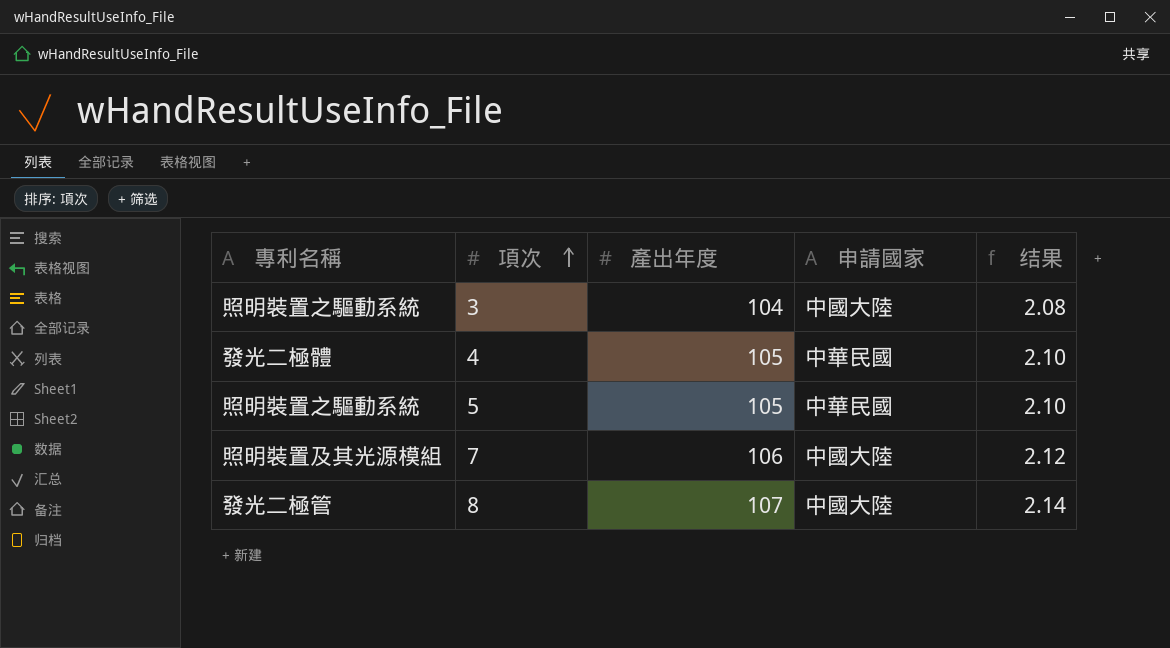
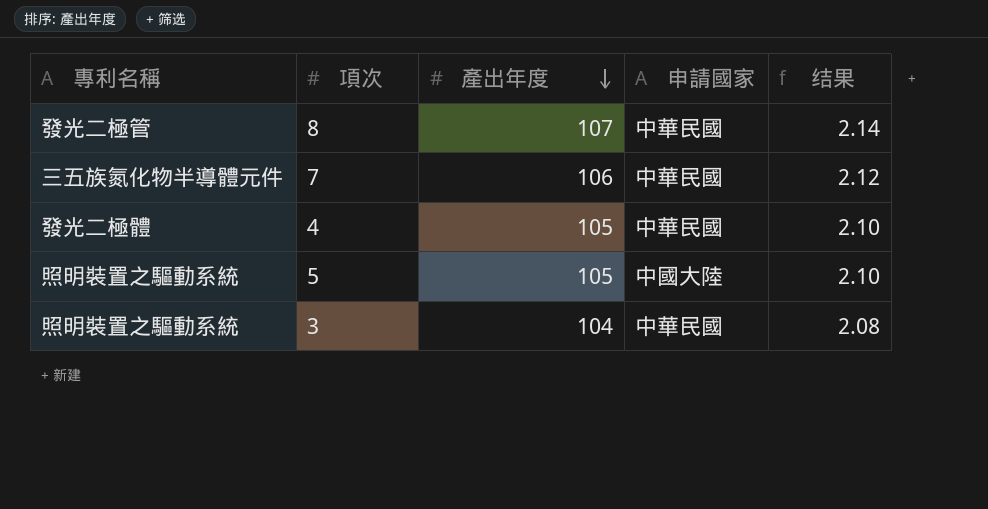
row order: 項次 ascending -> 產出年度 descending
8 | 申請國家: 中國大陸 -> 中華民國
7 | 專利名稱: 照明裝置及其光源模組 -> 三五族氮化物半導體元件
7 | 申請國家: 中國大陸 -> 中華民國
5 | 申請國家: 中華民國 -> 中國大陸
3 | 申請國家: 中國大陸 -> 中華民國

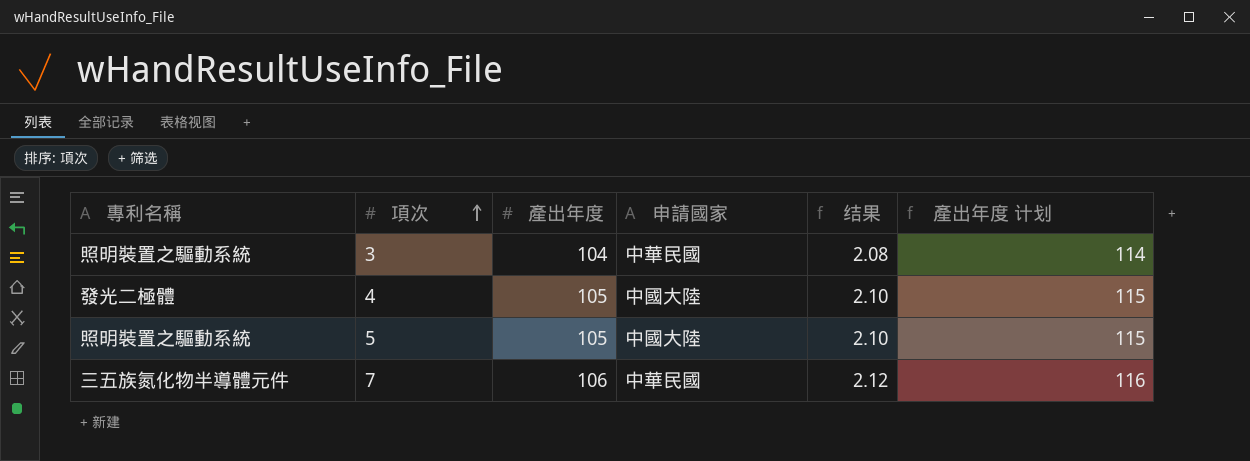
row order: 產出年度 descending -> 項次 ascending
column 產出年度 计划 | formula: none -> [產出年度] + 10
row 8: 發光二極管 | 107 | 中華民國 | 2.14 -> none
4 | 申請國家: 中華民國 -> 中國大陸

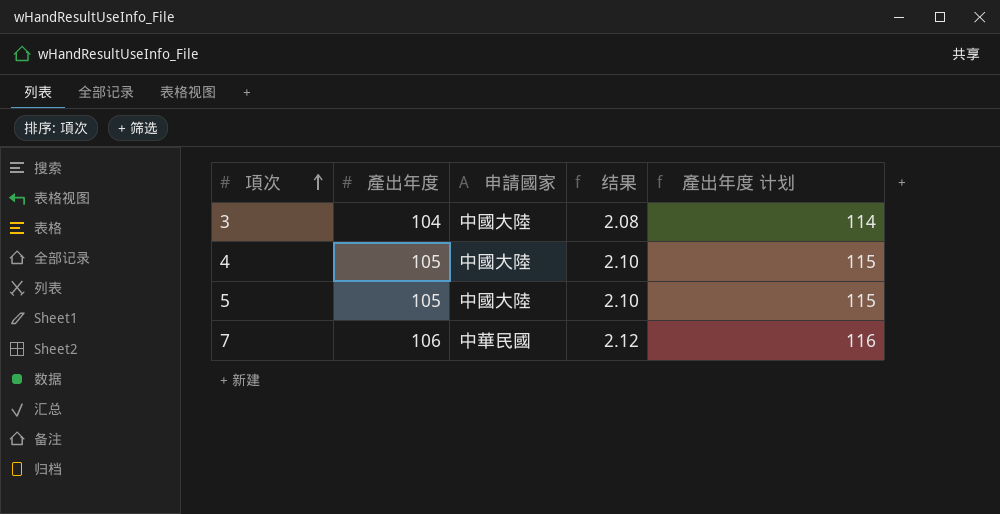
column 專利名稱 | position: 1 -> none
3 | 申請國家: 中華民國 -> 中國大陸

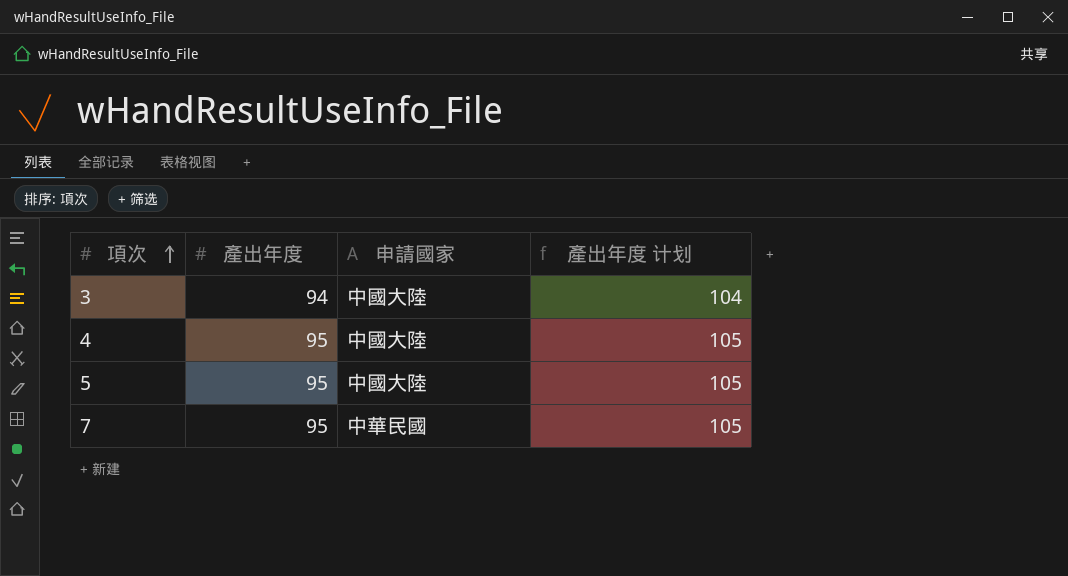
column 结果 | formula: [產出年度] * 0.02 -> none
3 | 產出年度: 104 -> 94
3 | 產出年度 计划: 114 -> 104
4 | 產出年度: 105 -> 95
4 | 產出年度 计划: 115 -> 105
5 | 產出年度: 105 -> 95
5 | 產出年度 计划: 115 -> 105
7 | 產出年度: 106 -> 95
7 | 產出年度 计划: 116 -> 105

